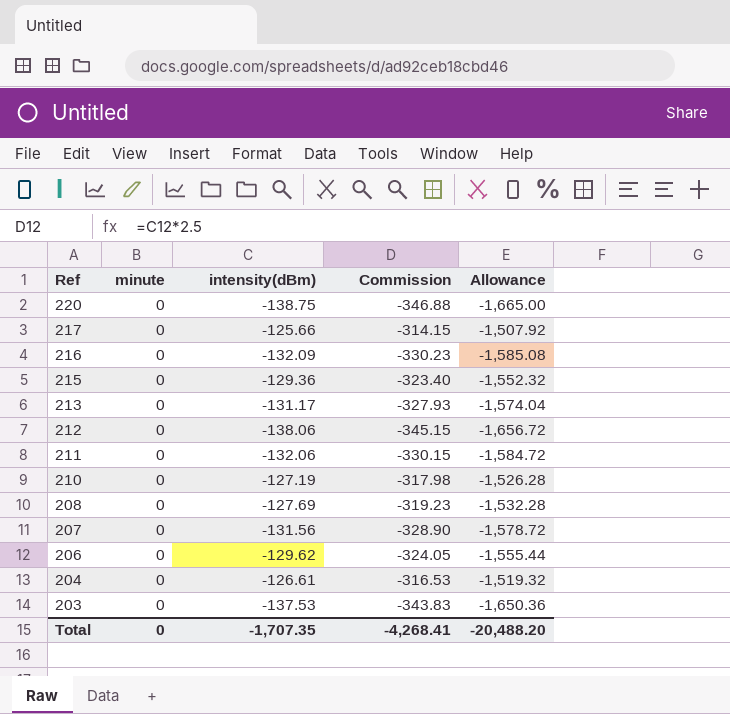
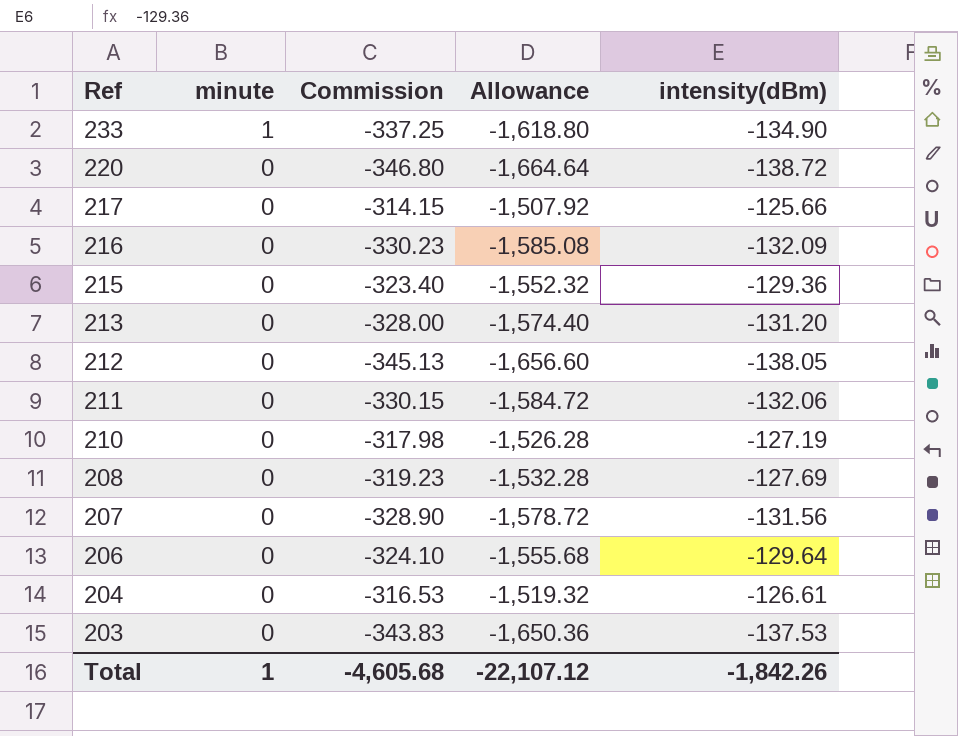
column intensity(dBm) | position: 3 -> 5
row 233: none -> 1 | -337.25 | -1,618.80 | -134.90
220 | Commission: -346.88 -> -346.80
220 | Allowance: -1,665.00 -> -1,664.64
220 | intensity(dBm): -138.75 -> -138.72
213 | Commission: -327.93 -> -328.00
213 | Allowance: -1,574.04 -> -1,574.40
213 | intensity(dBm): -131.17 -> -131.20
212 | Commission: -345.15 -> -345.13
212 | Allowance: -1,656.72 -> -1,656.60
212 | intensity(dBm): -138.06 -> -138.05
206 | Commission: -324.05 -> -324.10
206 | Allowance: -1,555.44 -> -1,555.68
206 | intensity(dBm): -129.62 -> -129.64
Total | minute: 0 -> 1
Total | Commission: -4,268.41 -> -4,605.68
Total | Allowance: -20,488.20 -> -22,107.12
Total | intensity(dBm): -1,707.35 -> -1,842.26

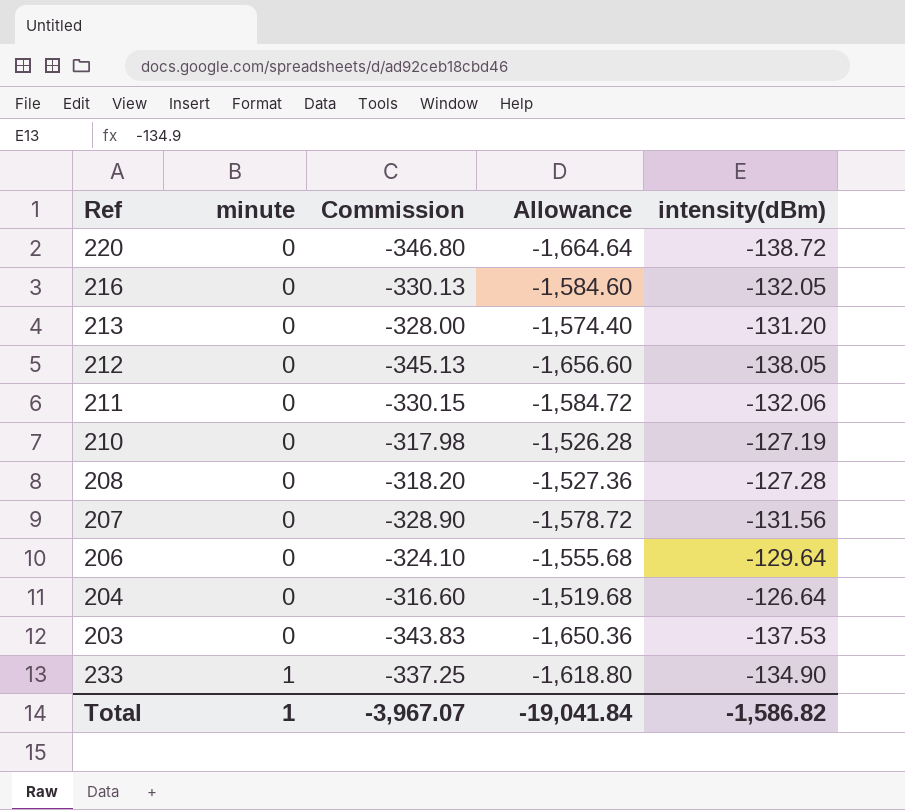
row order: Ref descending -> minute ascending
row 217: 0 | -314.15 | -1,507.92 | -125.66 -> none
row 215: 0 | -323.40 | -1,552.32 | -129.36 -> none
216 | Commission: -330.23 -> -330.13
216 | Allowance: -1,585.08 -> -1,584.60
216 | intensity(dBm): -132.09 -> -132.05
208 | Commission: -319.23 -> -318.20
208 | Allowance: -1,532.28 -> -1,527.36
208 | intensity(dBm): -127.69 -> -127.28
204 | Commission: -316.53 -> -316.60
204 | Allowance: -1,519.32 -> -1,519.68
204 | intensity(dBm): -126.61 -> -126.64
Total | Commission: -4,605.68 -> -3,967.07
Total | Allowance: -22,107.12 -> -19,041.84
Total | intensity(dBm): -1,842.26 -> -1,586.82

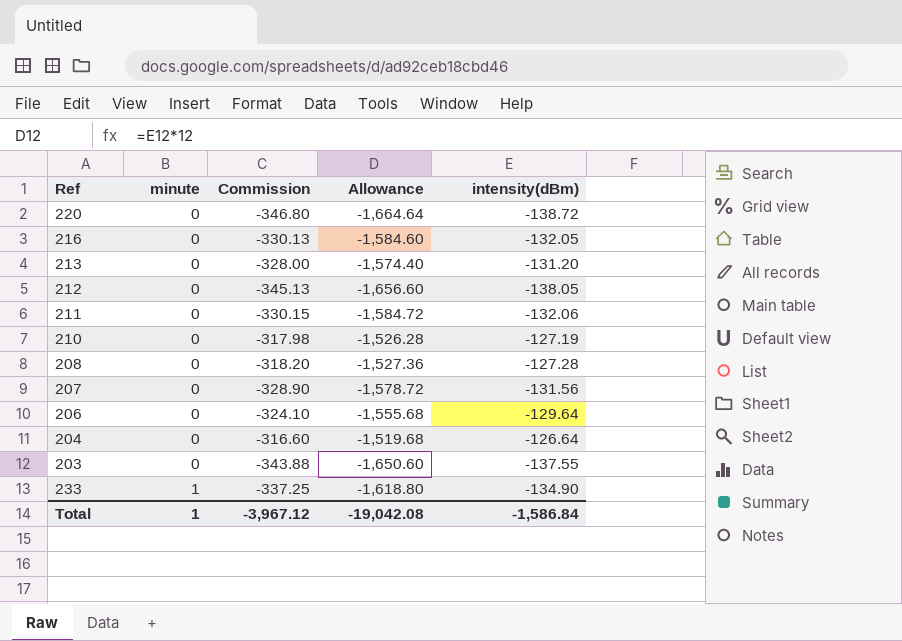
203 | Commission: -343.83 -> -343.88
203 | Allowance: -1,650.36 -> -1,650.60
203 | intensity(dBm): -137.53 -> -137.55
Total | Commission: -3,967.07 -> -3,967.12
Total | Allowance: -19,041.84 -> -19,042.08
Total | intensity(dBm): -1,586.82 -> -1,586.84

